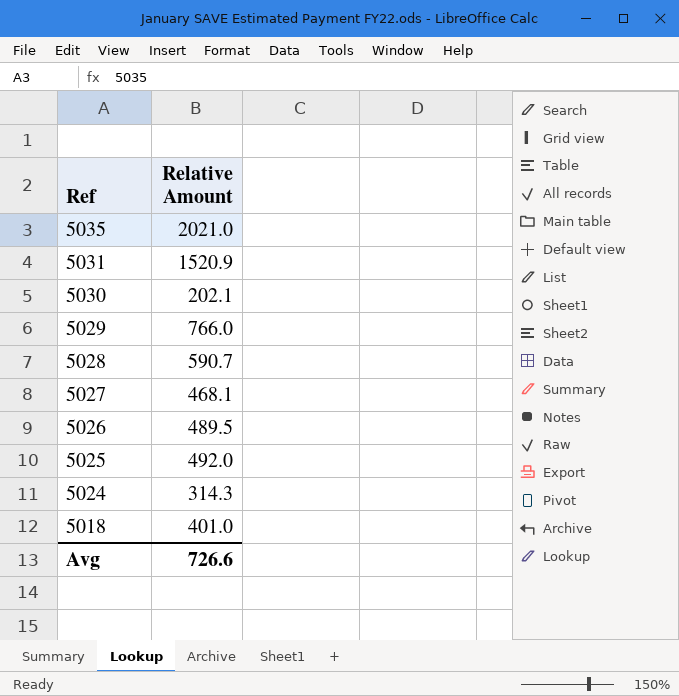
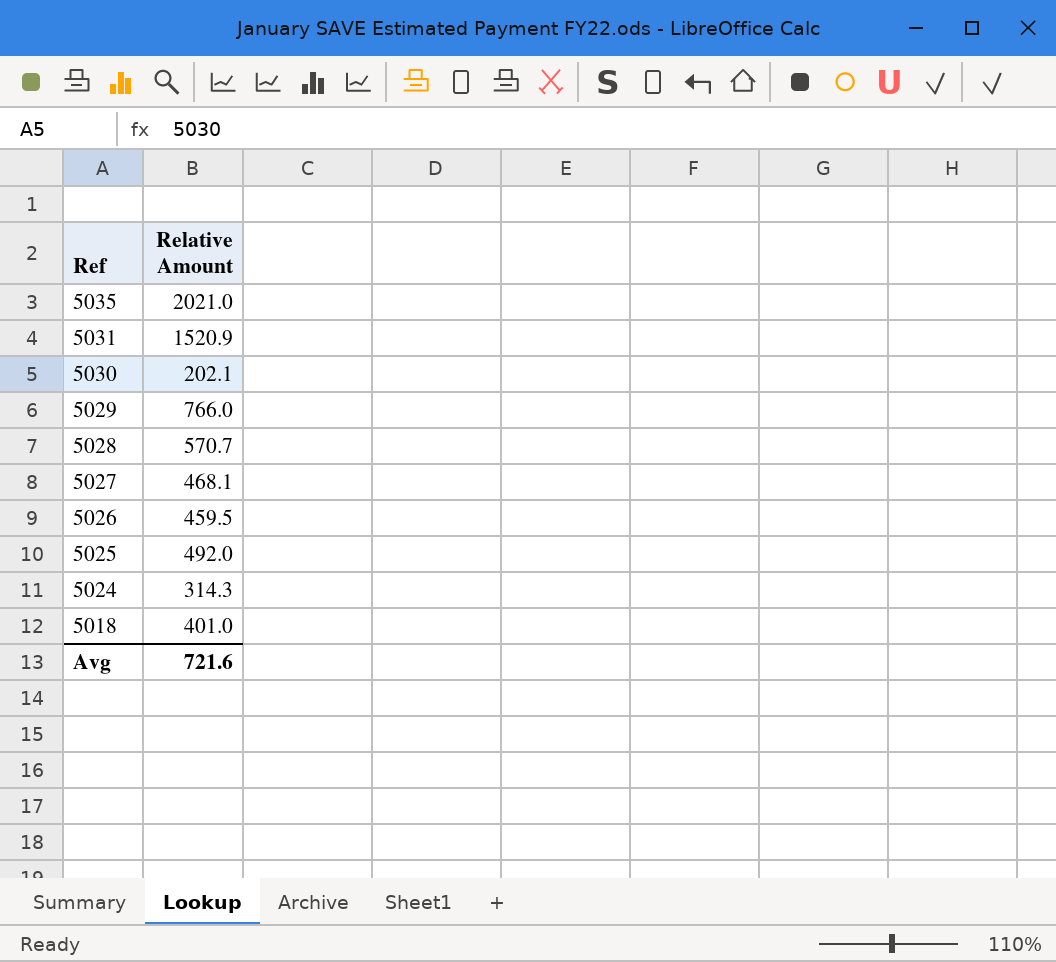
5028 | Relative Amount: 590.7 -> 570.7
5026 | Relative Amount: 489.5 -> 459.5
Avg | Relative Amount: 726.6 -> 721.6

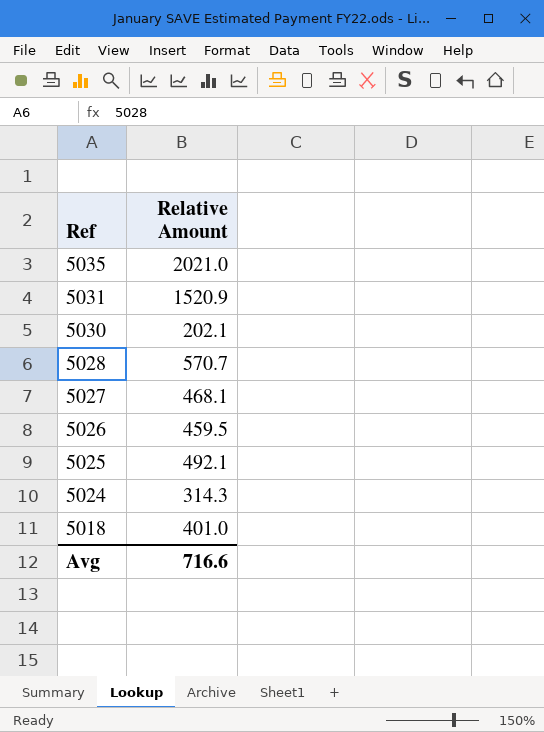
row 5029: 766.0 -> none
5025 | Relative Amount: 492.0 -> 492.1
Avg | Relative Amount: 721.6 -> 716.6

